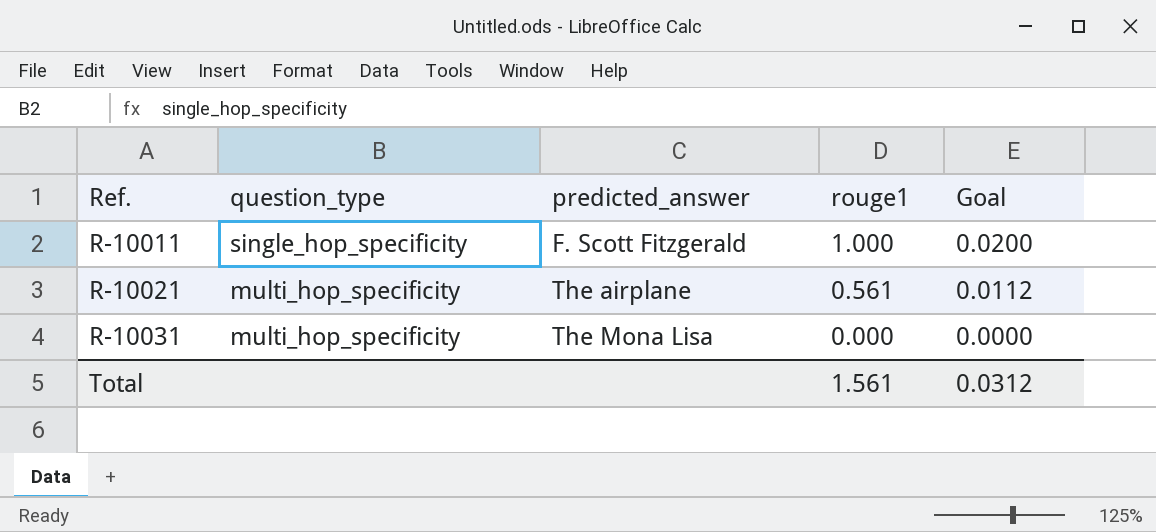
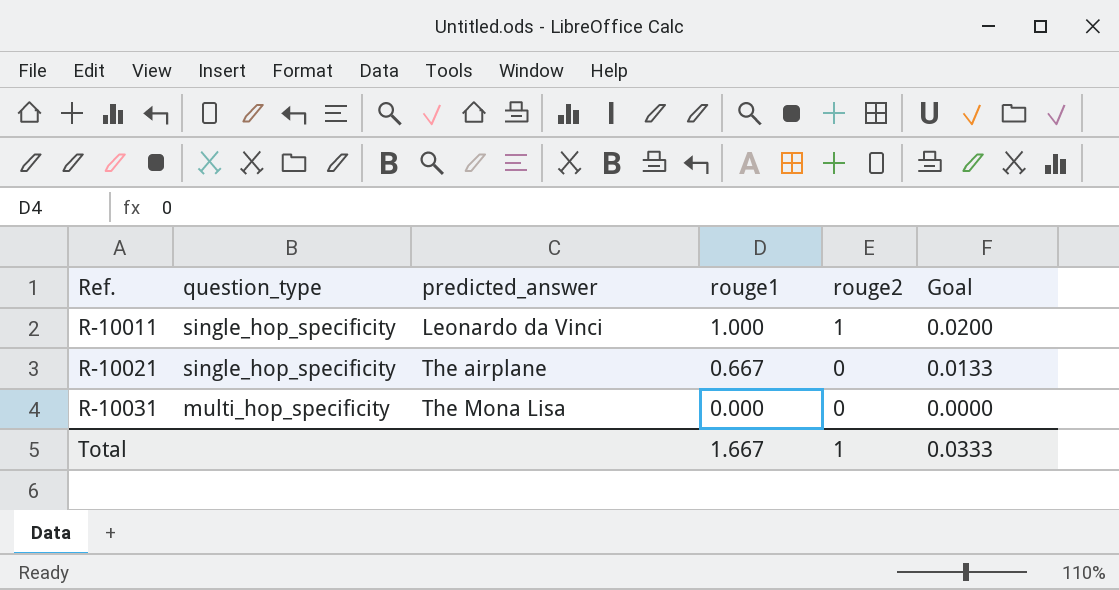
column rouge2 | position: none -> 5
R-10011 | predicted_answer: F. Scott Fitzgerald -> Leonardo da Vinci
R-10021 | question_type: multi_hop_specificity -> single_hop_specificity
R-10021 | rouge1: 0.561 -> 0.667
R-10021 | Goal: 0.0112 -> 0.0133
Total | rouge1: 1.561 -> 1.667
Total | Goal: 0.0312 -> 0.0333

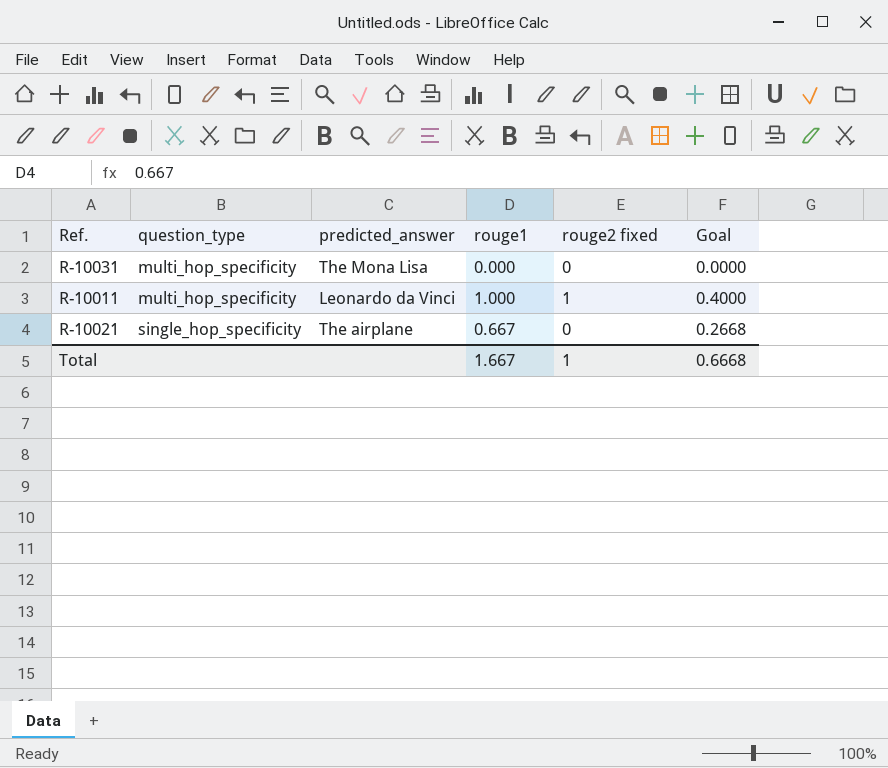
row order: Ref. ascending -> question_type ascending
column name: rouge2 -> rouge2 fixed
column Goal | formula: [rouge1] * 0.02 -> [rouge1] * 0.4
R-10011 | question_type: single_hop_specificity -> multi_hop_specificity
Total | Goal: 0.0333 -> 0.6668

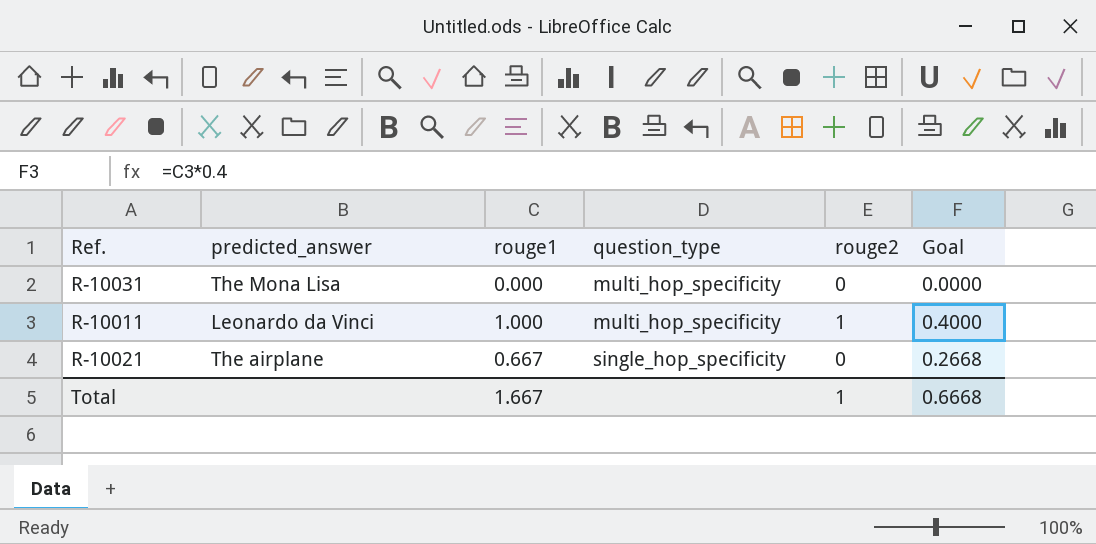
column question_type | position: 2 -> 4
column name: rouge2 fixed -> rouge2

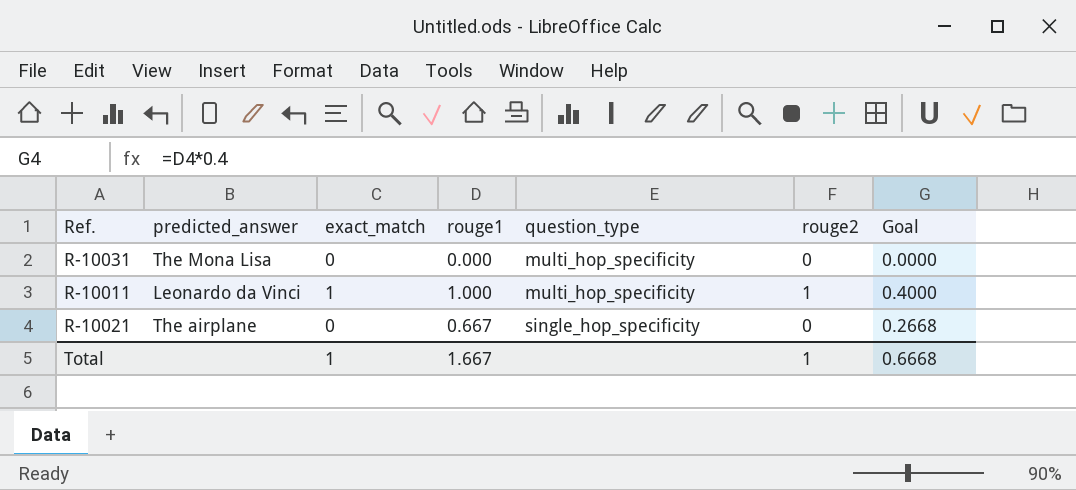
column exact_match | position: none -> 3

